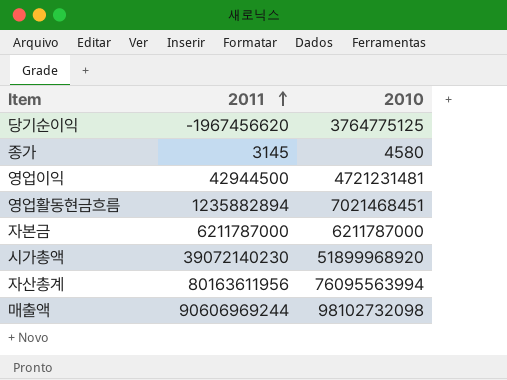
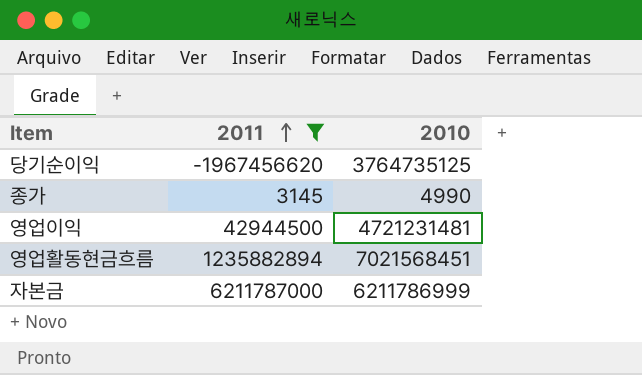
filter: none -> 2011 <= 6211787000
당기순이익 | 2010: 3764775125 -> 3764735125
종가 | 2010: 4580 -> 4990
영업활동현금흐름 | 2010: 7021468451 -> 7021568451
자본금 | 2010: 6211787000 -> 6211786999

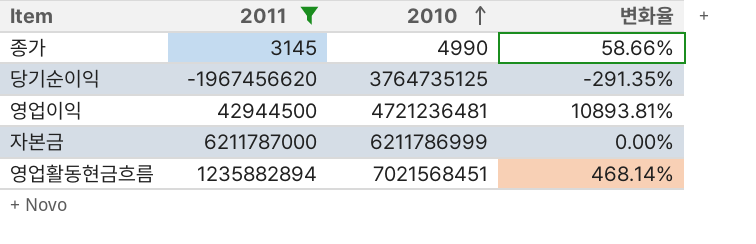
row order: 2011 ascending -> 2010 ascending
column 변화율 | formula: none -> ([2010] - [2011]) / [2011]
영업이익 | 2010: 4721231481 -> 4721236481

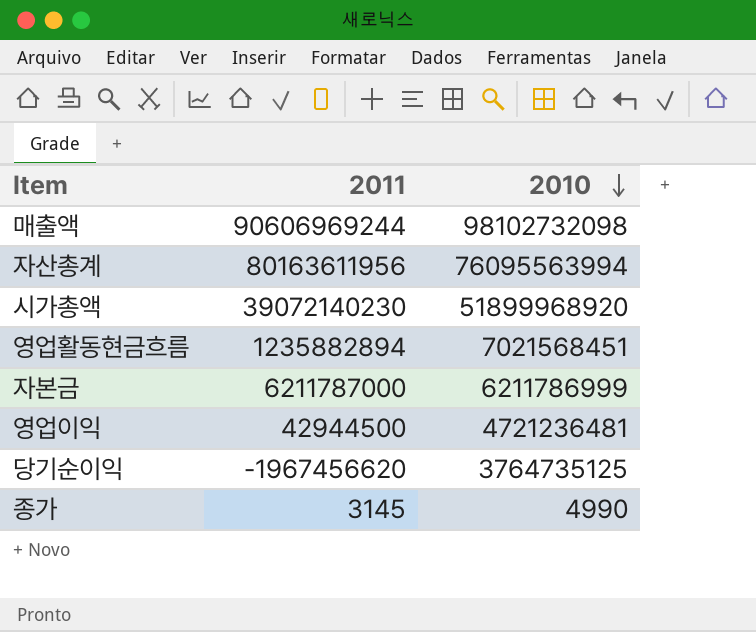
filter: 2011 <= 6211787000 -> none
row order: 2010 ascending -> 2010 descending
column 변화율 | formula: ([2010] - [2011]) / [2011] -> none

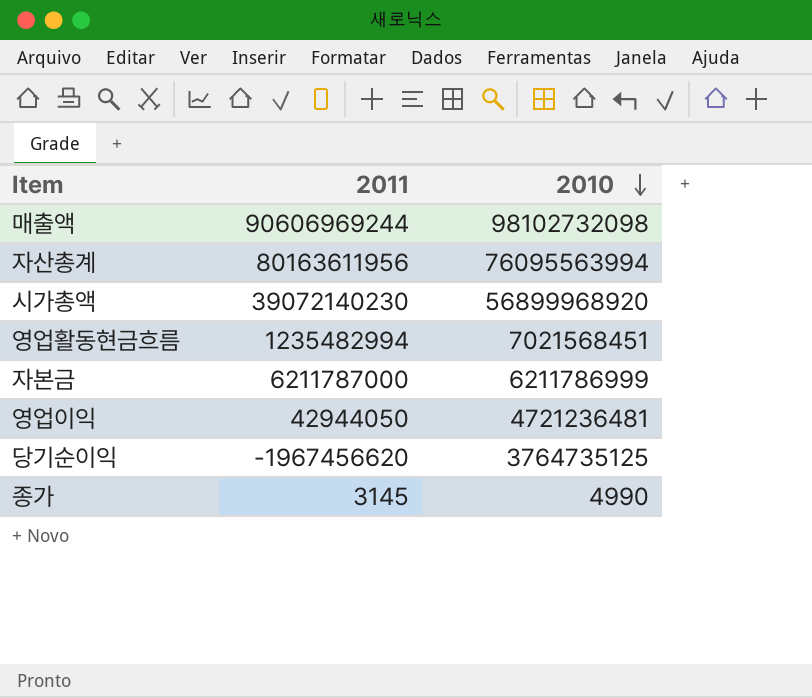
시가총액 | 2010: 51899968920 -> 56899968920
영업활동현금흐름 | 2011: 1235882894 -> 1235482994
영업이익 | 2011: 42944500 -> 42944050

